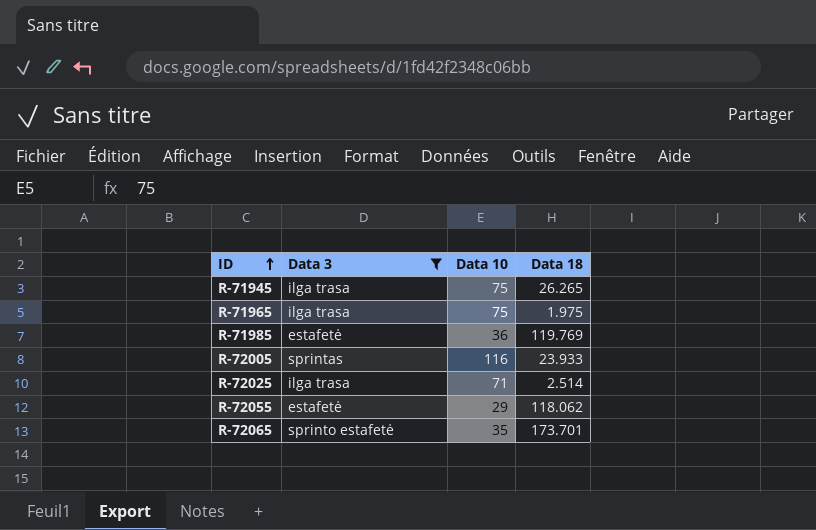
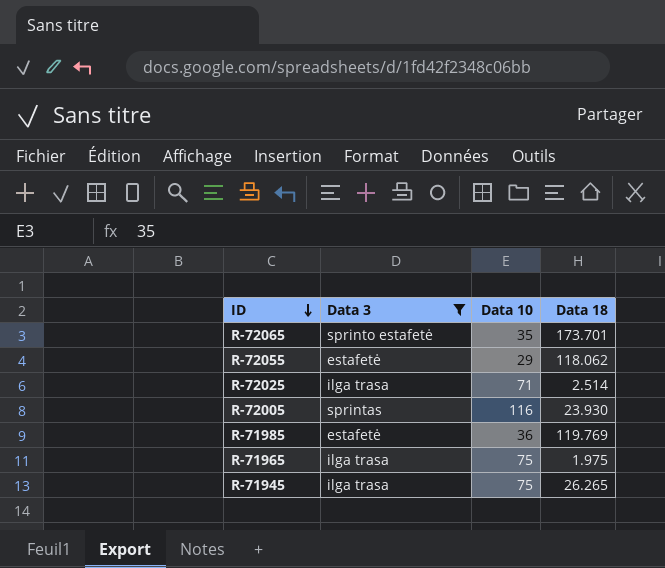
row order: ID ascending -> ID descending
R-72005 | Data 18: 23.933 -> 23.930

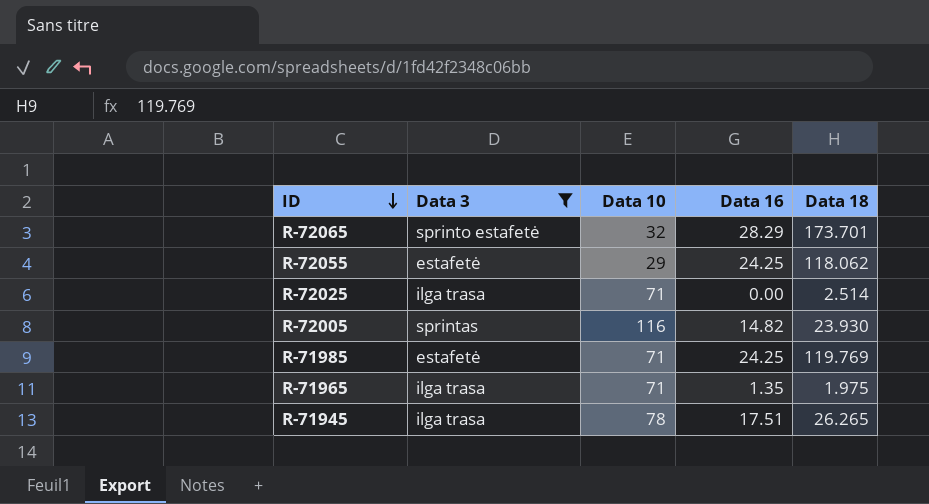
column Data 16 | position: none -> 4
R-72065 | Data 10: 35 -> 32
R-71985 | Data 10: 36 -> 71
R-71965 | Data 10: 75 -> 71
R-71945 | Data 10: 75 -> 78

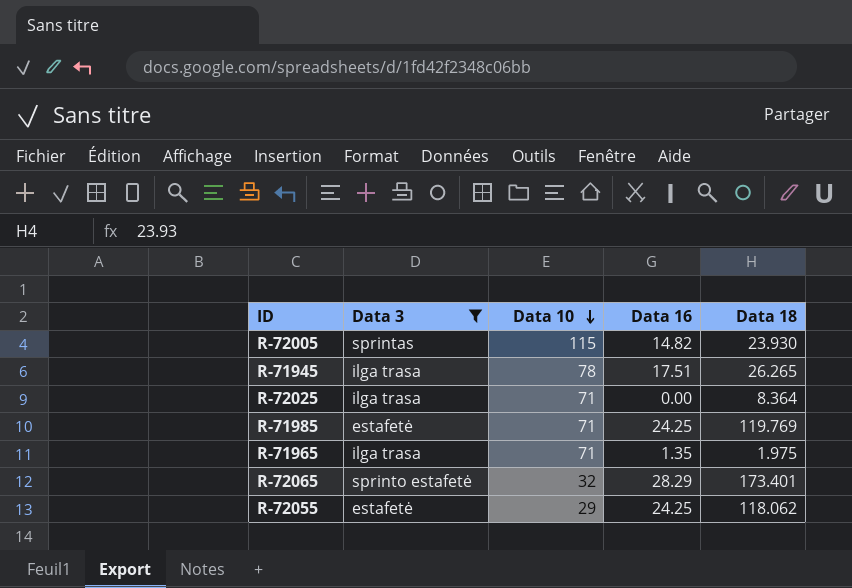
row order: ID descending -> Data 10 descending
R-72005 | Data 10: 116 -> 115
R-72025 | Data 18: 2.514 -> 8.364
R-72065 | Data 18: 173.701 -> 173.401

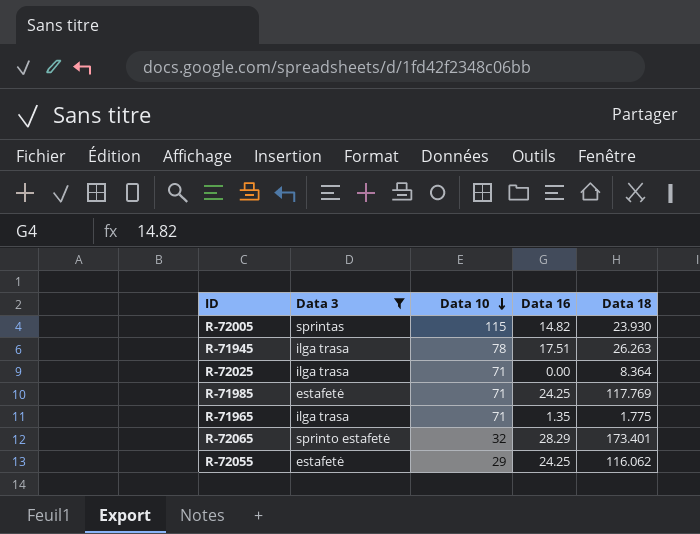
R-71945 | Data 18: 26.265 -> 26.263
R-71985 | Data 18: 119.769 -> 117.769
R-71965 | Data 18: 1.975 -> 1.775
R-72055 | Data 18: 118.062 -> 116.062

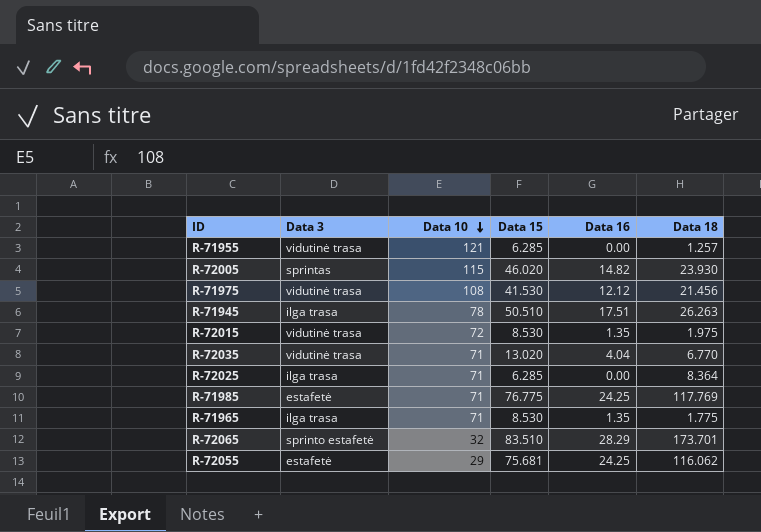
filter: Data 3 != vidutinė trasa -> none
column Data 15 | position: none -> 4
R-72065 | Data 18: 173.401 -> 173.701

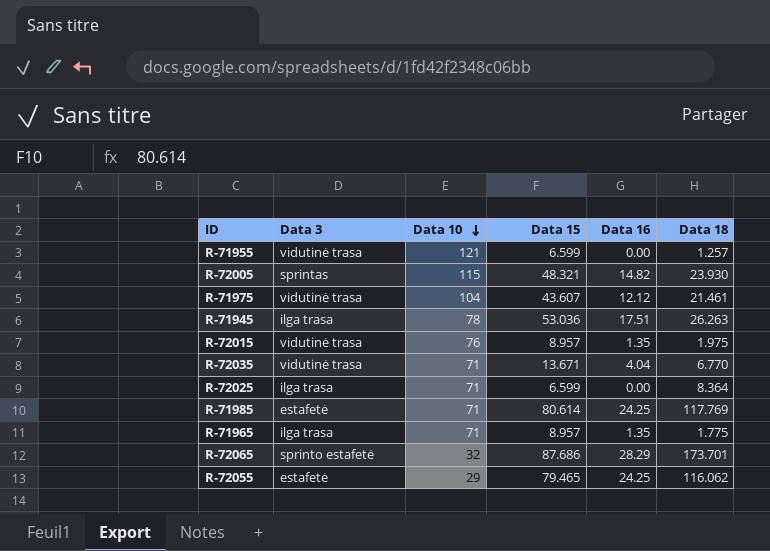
R-71955 | Data 15: 6.285 -> 6.599
R-72005 | Data 15: 46.020 -> 48.321
R-71975 | Data 10: 108 -> 104
R-71975 | Data 15: 41.530 -> 43.607
R-71975 | Data 18: 21.456 -> 21.461
R-71945 | Data 15: 50.510 -> 53.036
R-72015 | Data 10: 72 -> 76
R-72015 | Data 15: 8.530 -> 8.957
R-72035 | Data 15: 13.020 -> 13.671
R-72025 | Data 15: 6.285 -> 6.599
R-71985 | Data 15: 76.775 -> 80.614
R-71965 | Data 15: 8.530 -> 8.957
R-72065 | Data 15: 83.510 -> 87.686
R-72055 | Data 15: 75.681 -> 79.465

